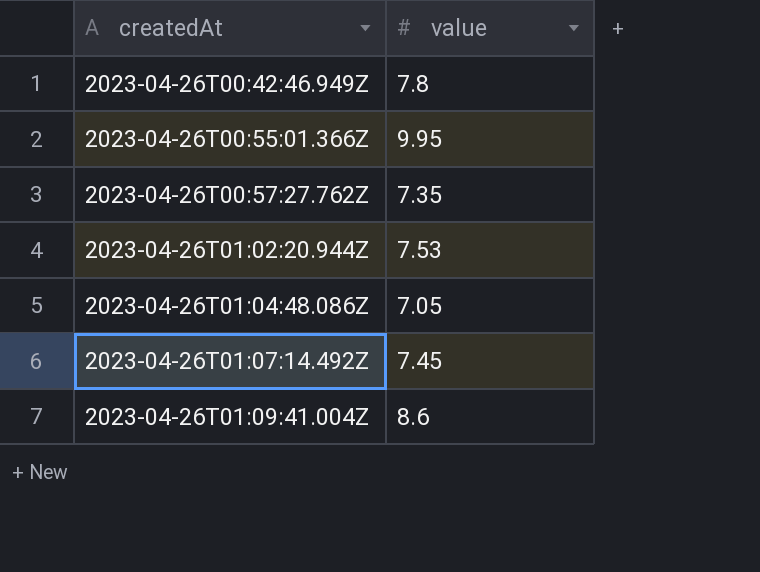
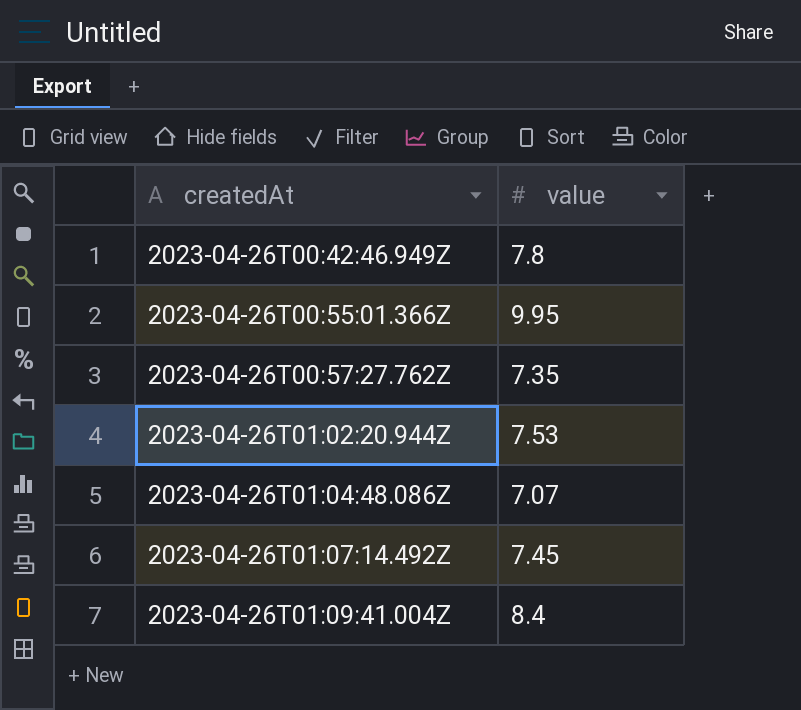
2023-04-26T01:04:48.086Z | value: 7.05 -> 7.07
2023-04-26T01:09:41.004Z | value: 8.6 -> 8.4

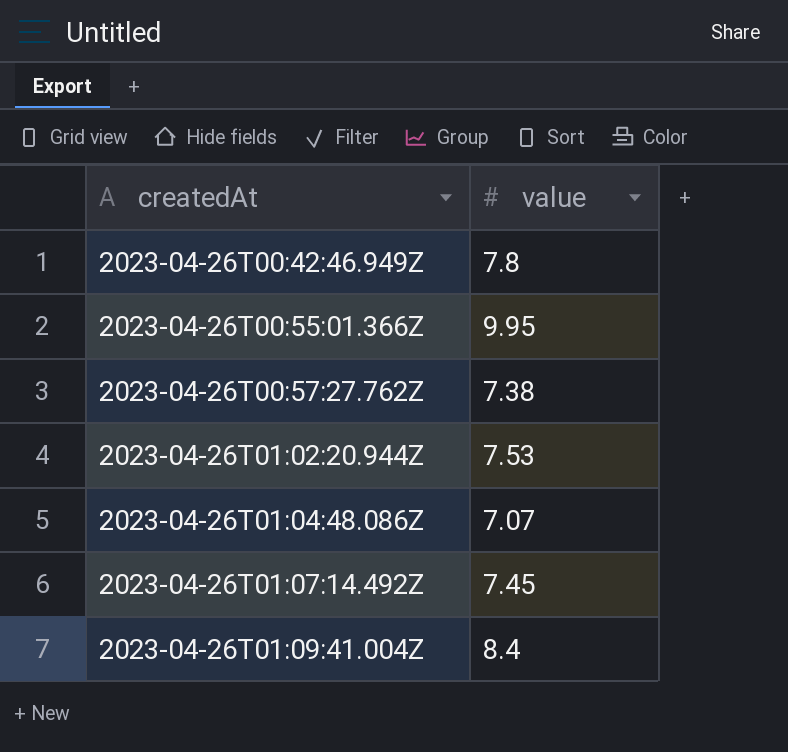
2023-04-26T00:57:27.762Z | value: 7.35 -> 7.38

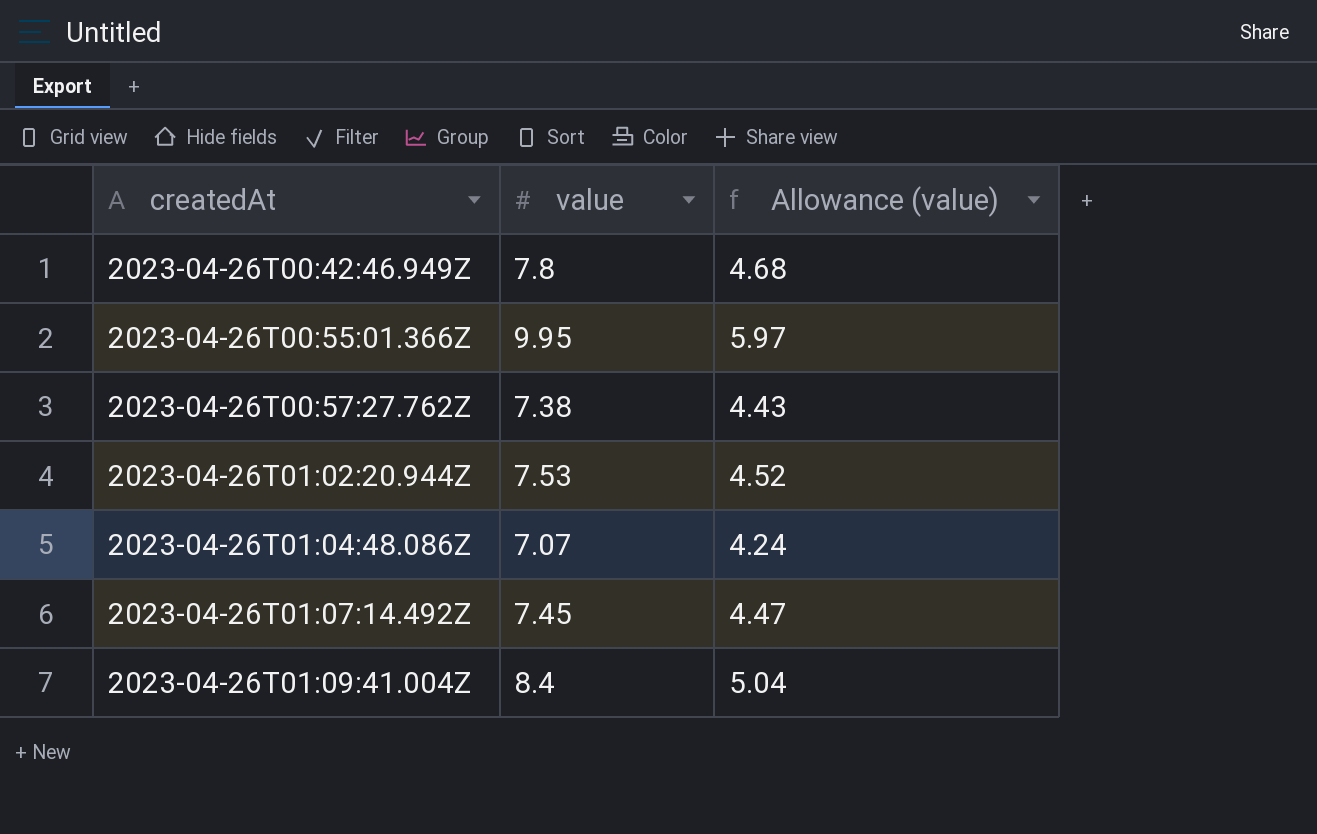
column Allowance (value) | formula: none -> [value] * 0.6

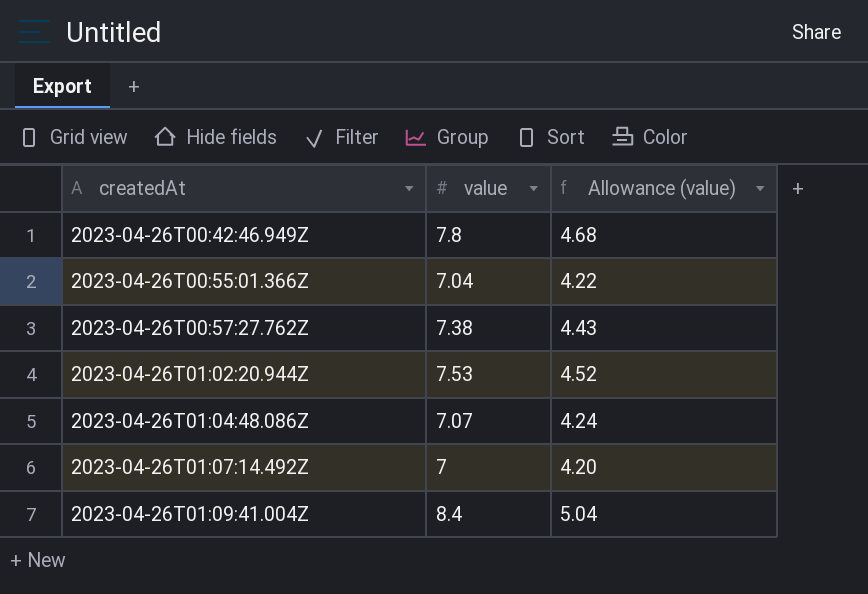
2023-04-26T00:55:01.366Z | value: 9.95 -> 7.04
2023-04-26T00:55:01.366Z | Allowance (value): 5.97 -> 4.22
2023-04-26T01:07:14.492Z | value: 7.45 -> 7
2023-04-26T01:07:14.492Z | Allowance (value): 4.47 -> 4.20

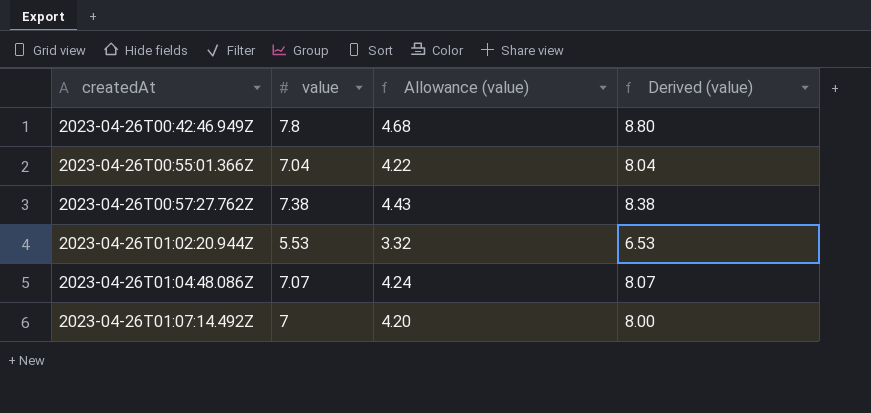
column Derived (value) | formula: none -> [value] + 1
row 2023-04-26T01:09:41.004Z: 8.4 | 5.04 -> none
2023-04-26T01:02:20.944Z | value: 7.53 -> 5.53
2023-04-26T01:02:20.944Z | Allowance (value): 4.52 -> 3.32

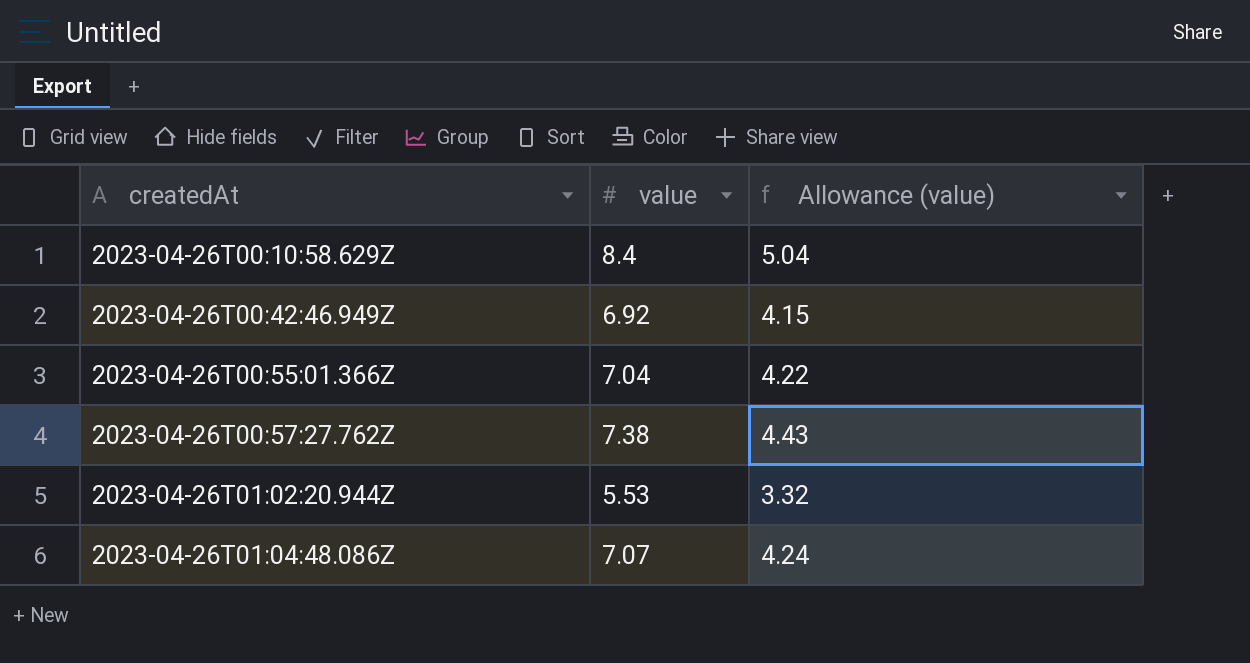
column Derived (value) | formula: [value] + 1 -> none
row 2023-04-26T01:07:14.492Z: 7 | 4.20 | 8.00 -> none
row 2023-04-26T00:10:58.629Z: none -> 8.4 | 5.04
2023-04-26T00:42:46.949Z | value: 7.8 -> 6.92
2023-04-26T00:42:46.949Z | Allowance (value): 4.68 -> 4.15

